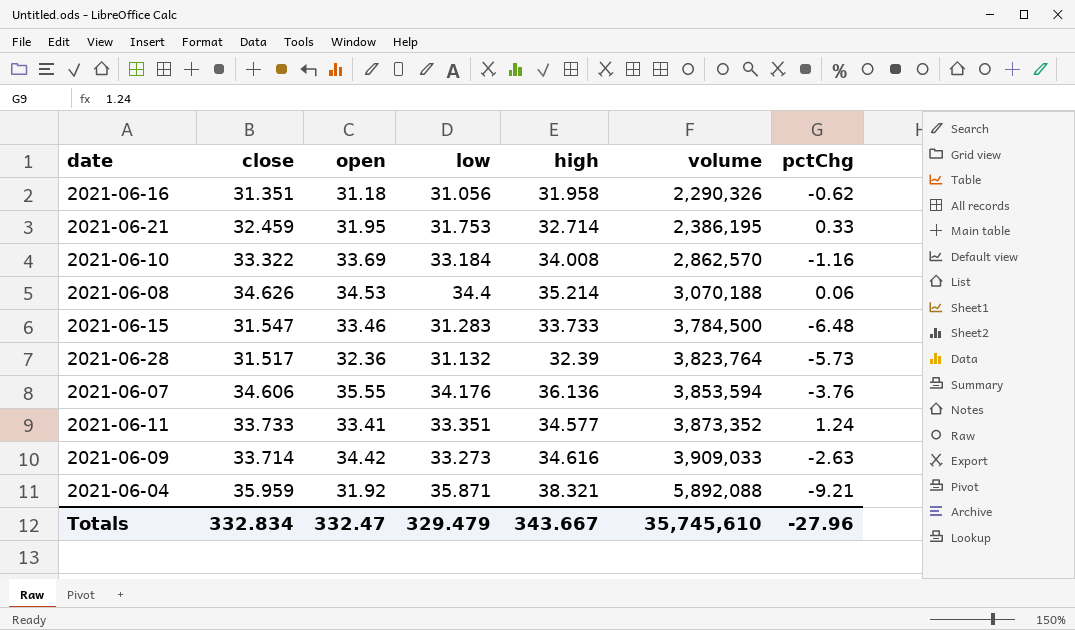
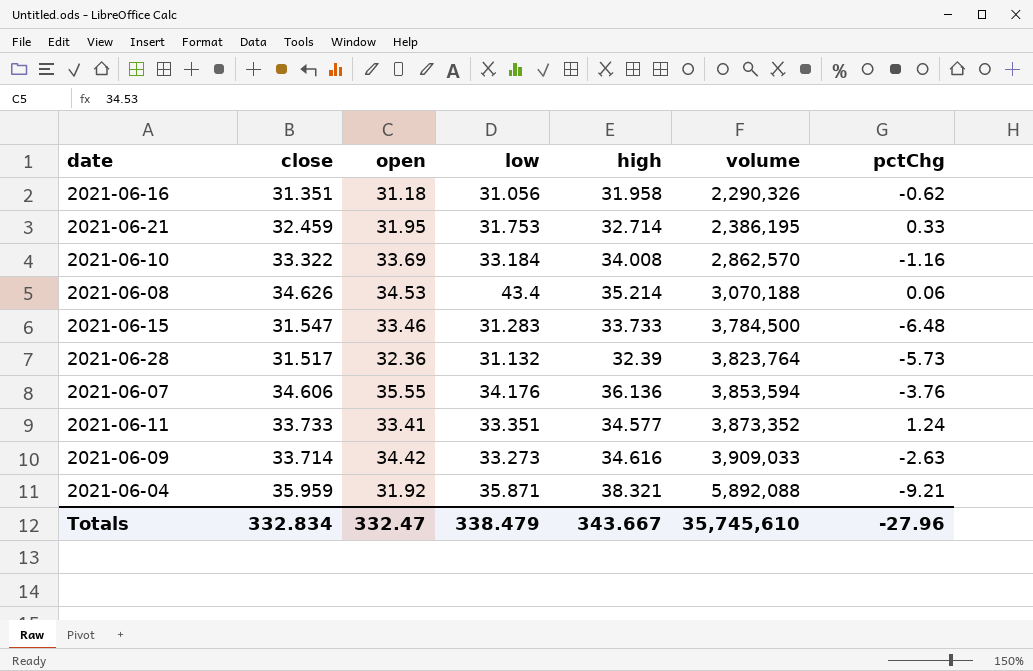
2021-06-08 | low: 34.4 -> 43.4
Totals | low: 329.479 -> 338.479

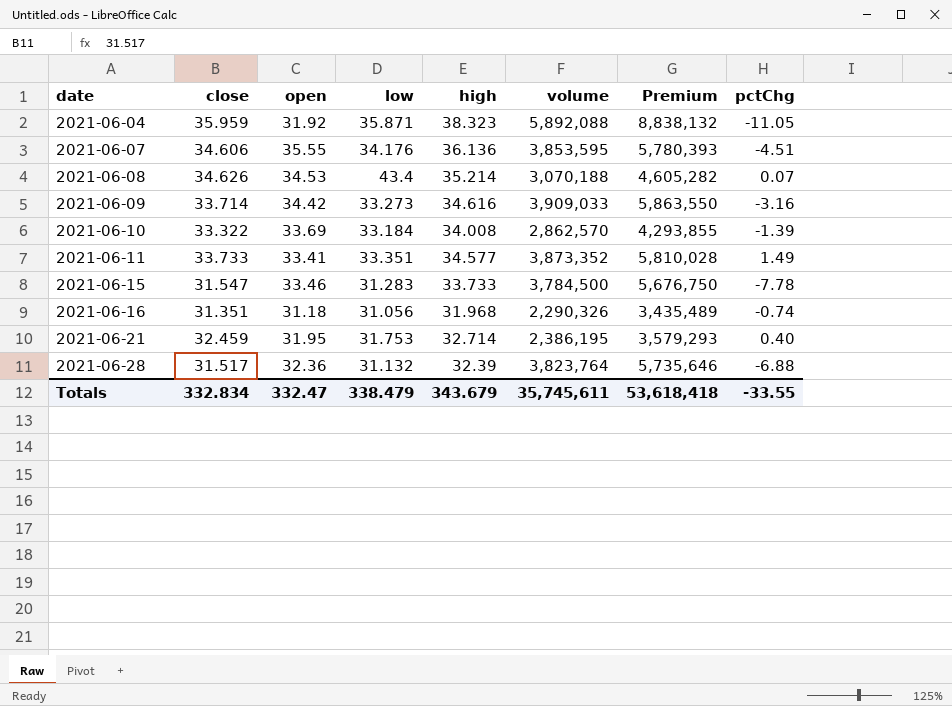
row order: volume ascending -> date ascending
column Premium | formula: none -> [volume] * 1.5
2021-06-04 | high: 38.321 -> 38.323
2021-06-04 | pctChg: -9.21 -> -11.05
2021-06-07 | volume: 3,853,594 -> 3,853,595
2021-06-07 | pctChg: -3.76 -> -4.51
2021-06-08 | pctChg: 0.06 -> 0.07
2021-06-09 | pctChg: -2.63 -> -3.16
2021-06-10 | pctChg: -1.16 -> -1.39
2021-06-11 | pctChg: 1.24 -> 1.49
2021-06-15 | pctChg: -6.48 -> -7.78
2021-06-16 | high: 31.958 -> 31.968
2021-06-16 | pctChg: -0.62 -> -0.74
2021-06-21 | pctChg: 0.33 -> 0.40
2021-06-28 | pctChg: -5.73 -> -6.88
Totals | high: 343.667 -> 343.679
Totals | volume: 35,745,610 -> 35,745,611
Totals | pctChg: -27.96 -> -33.55

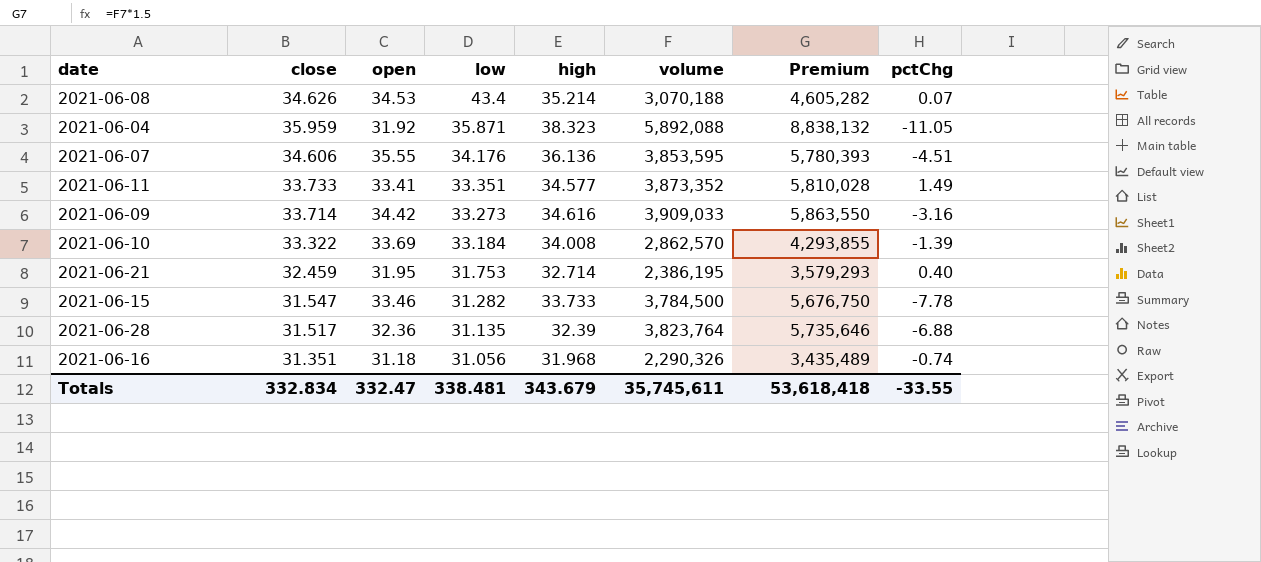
row order: date ascending -> low descending
2021-06-15 | low: 31.283 -> 31.282
2021-06-28 | low: 31.132 -> 31.135
Totals | low: 338.479 -> 338.481

